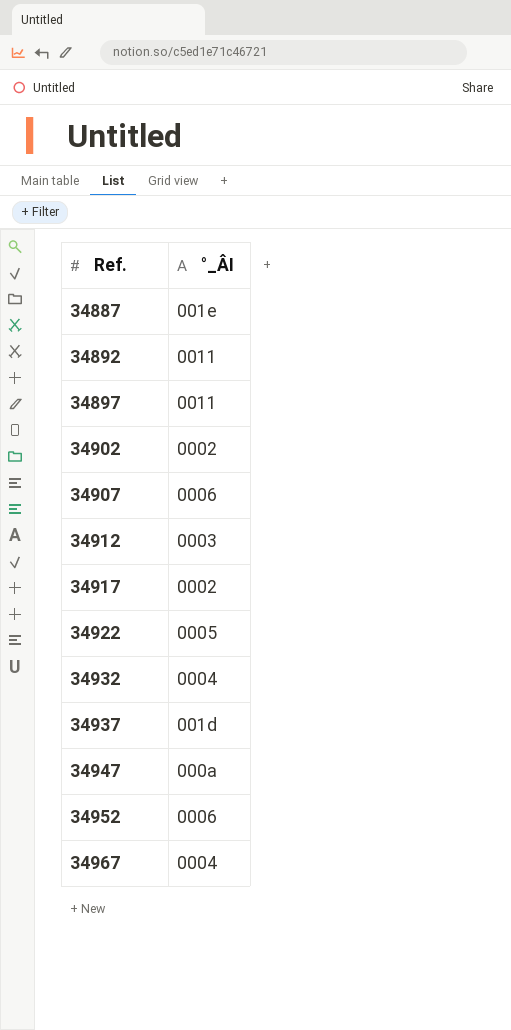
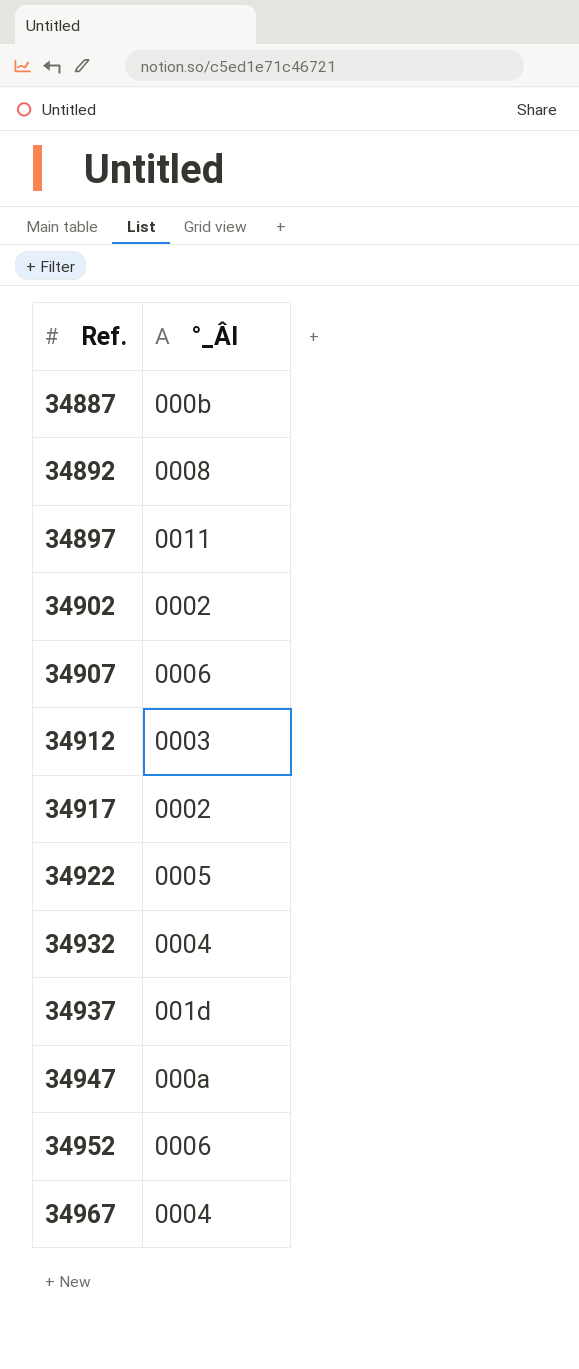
34887 | °_ÂI: 001e -> 000b
34892 | °_ÂI: 0011 -> 0008

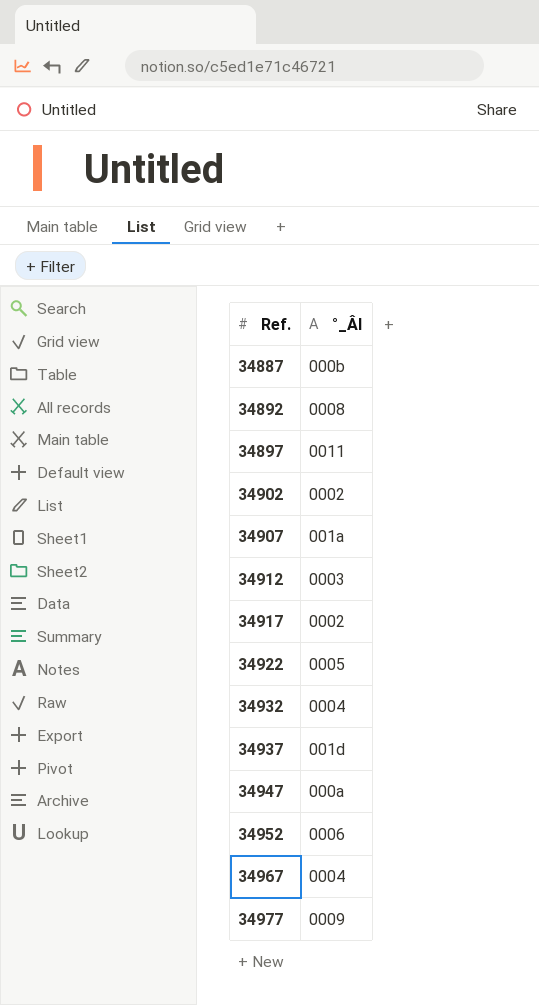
34907 | °_ÂI: 0006 -> 001a
row 34977: none -> 0009

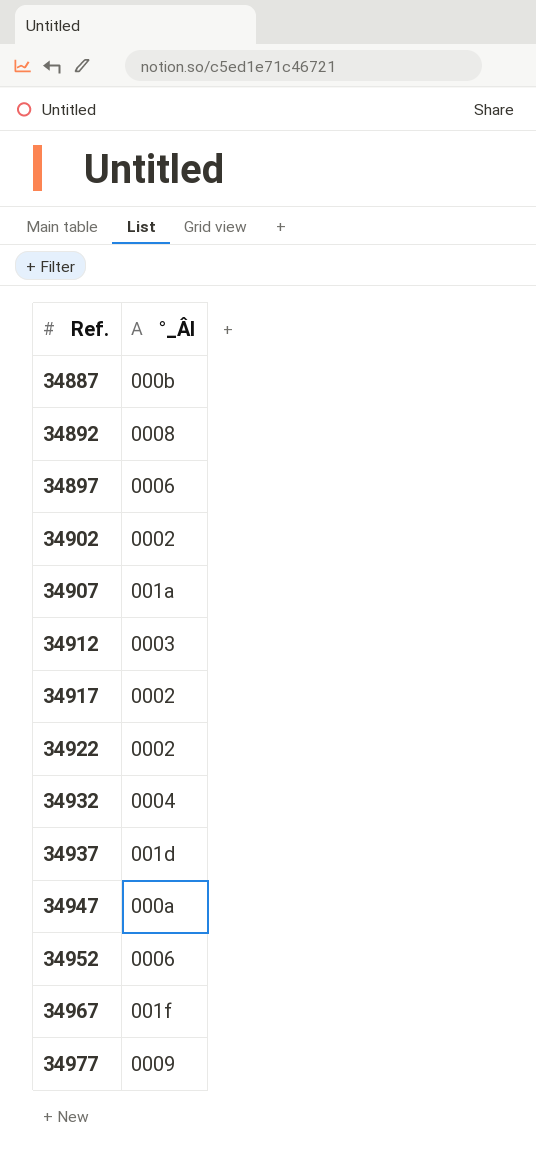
34897 | °_ÂI: 0011 -> 0006
34922 | °_ÂI: 0005 -> 0002
34967 | °_ÂI: 0004 -> 001f

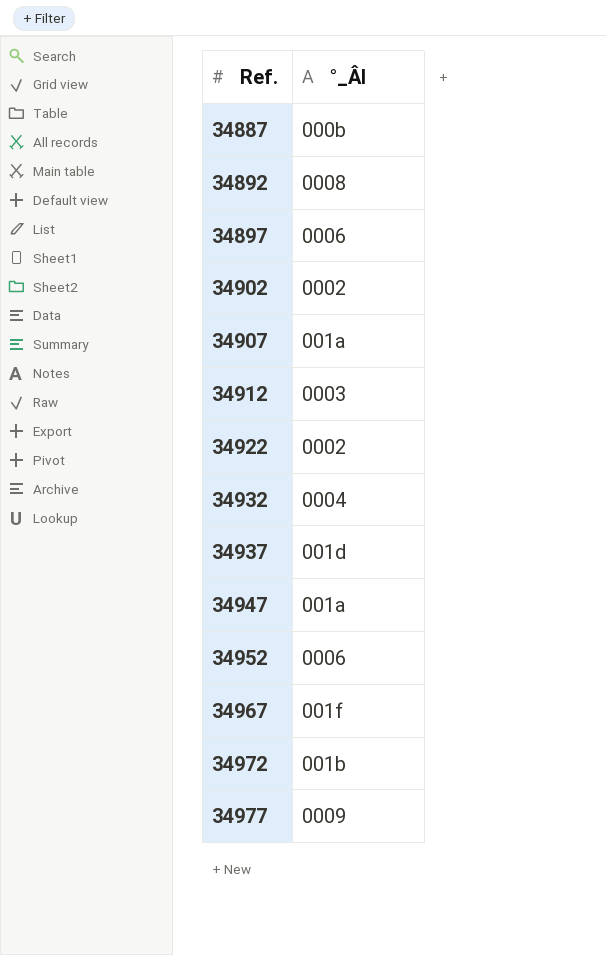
row 34917: 0002 -> none
34947 | °_ÂI: 000a -> 001a
row 34972: none -> 001b

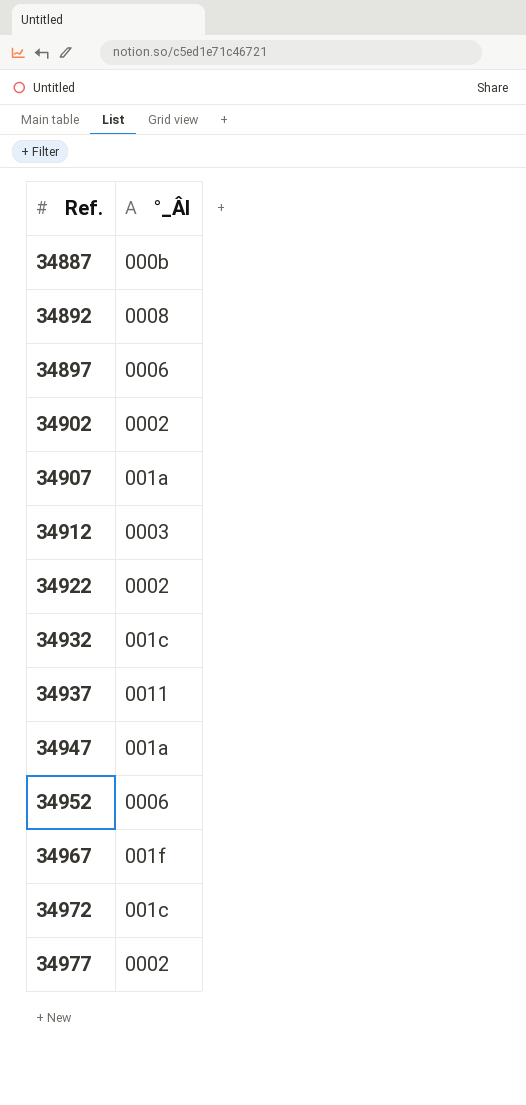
34932 | °_ÂI: 0004 -> 001c
34937 | °_ÂI: 001d -> 0011
34972 | °_ÂI: 001b -> 001c
34977 | °_ÂI: 0009 -> 0002

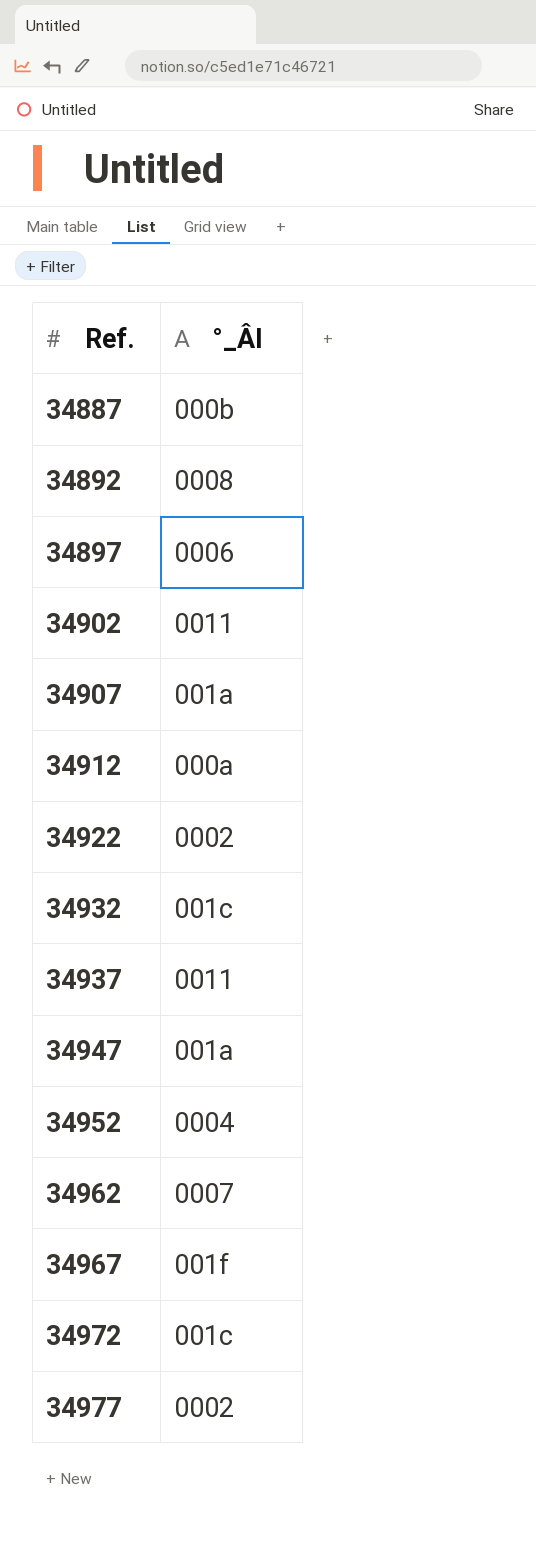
34902 | °_ÂI: 0002 -> 0011
34912 | °_ÂI: 0003 -> 000a
34952 | °_ÂI: 0006 -> 0004
row 34962: none -> 0007

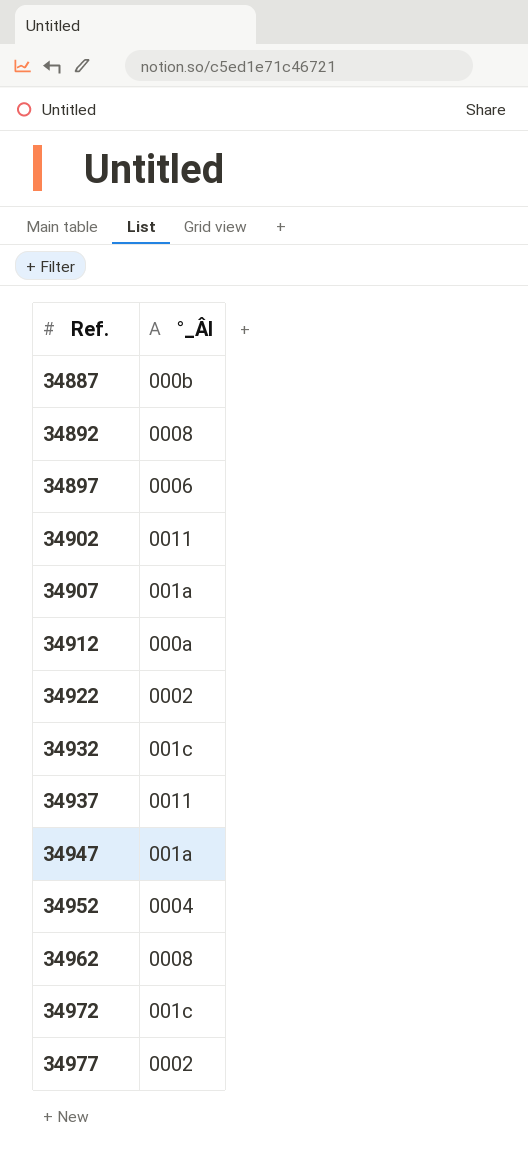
row 34967: 001f -> none
34962 | °_ÂI: 0007 -> 0008

